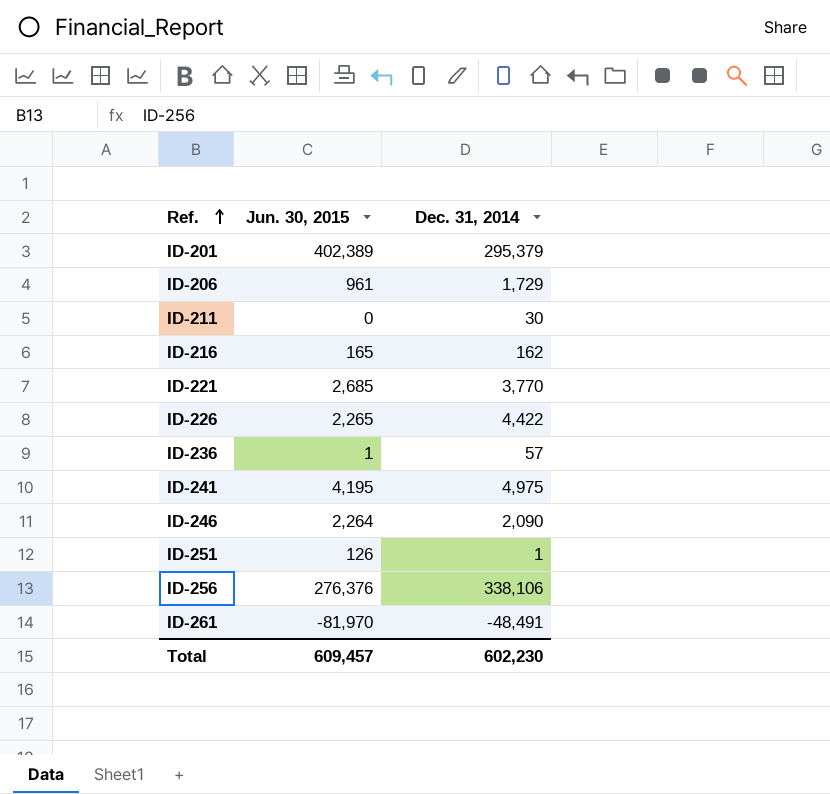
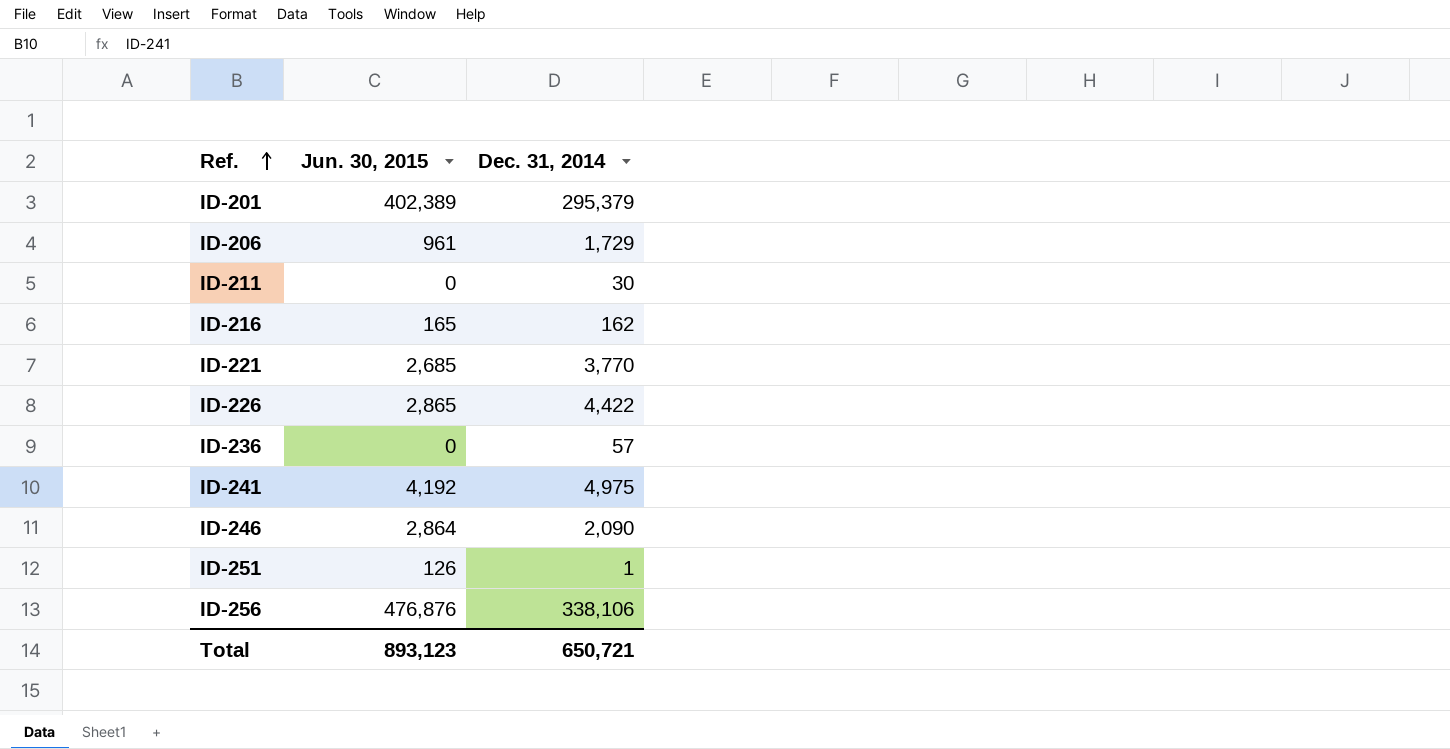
row ID-261: -81,970 | -48,491 -> none
ID-226 | Jun. 30, 2015: 2,265 -> 2,865
ID-236 | Jun. 30, 2015: 1 -> 0
ID-241 | Jun. 30, 2015: 4,195 -> 4,192
ID-246 | Jun. 30, 2015: 2,264 -> 2,864
ID-256 | Jun. 30, 2015: 276,376 -> 476,876
Total | Jun. 30, 2015: 609,457 -> 893,123
Total | Dec. 31, 2014: 602,230 -> 650,721

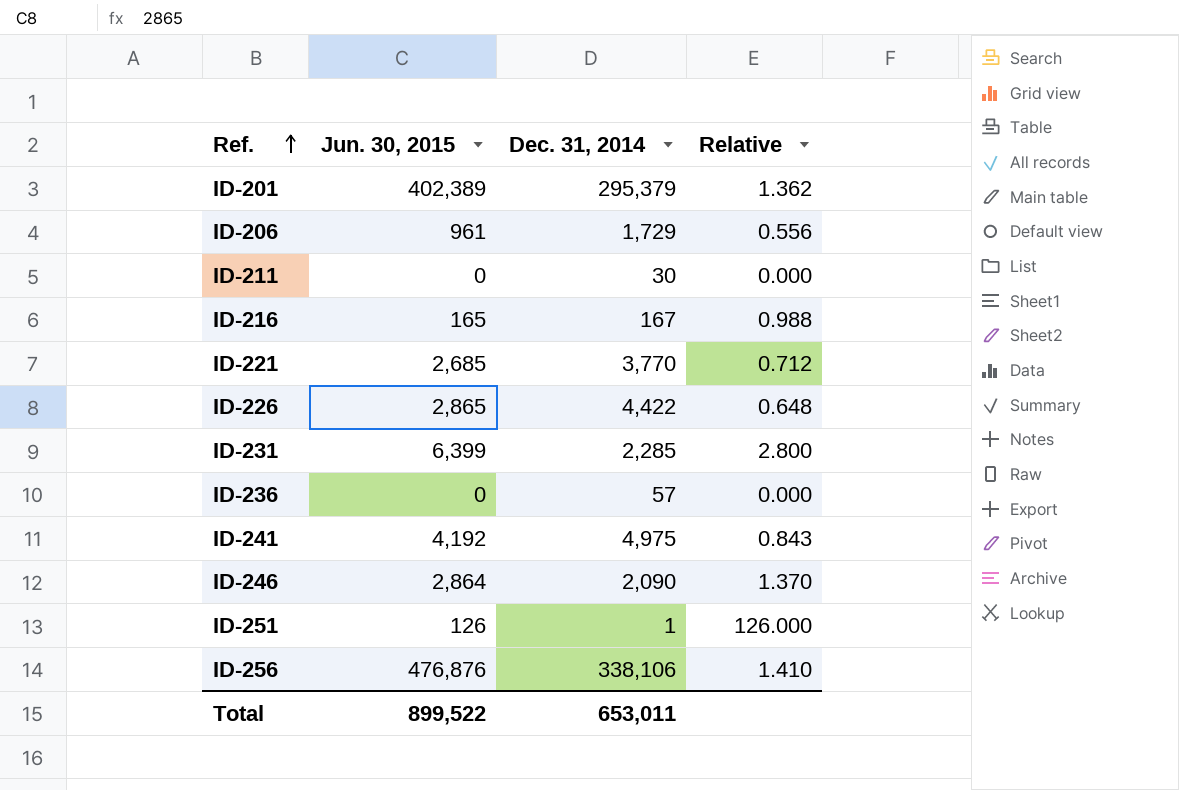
column Relative | formula: none -> [Jun. 30, 2015] / [Dec. 31, 2014]
ID-216 | Dec. 31, 2014: 162 -> 167
row ID-231: none -> 6,399 | 2,285 | 2.800
Total | Jun. 30, 2015: 893,123 -> 899,522
Total | Dec. 31, 2014: 650,721 -> 653,011

